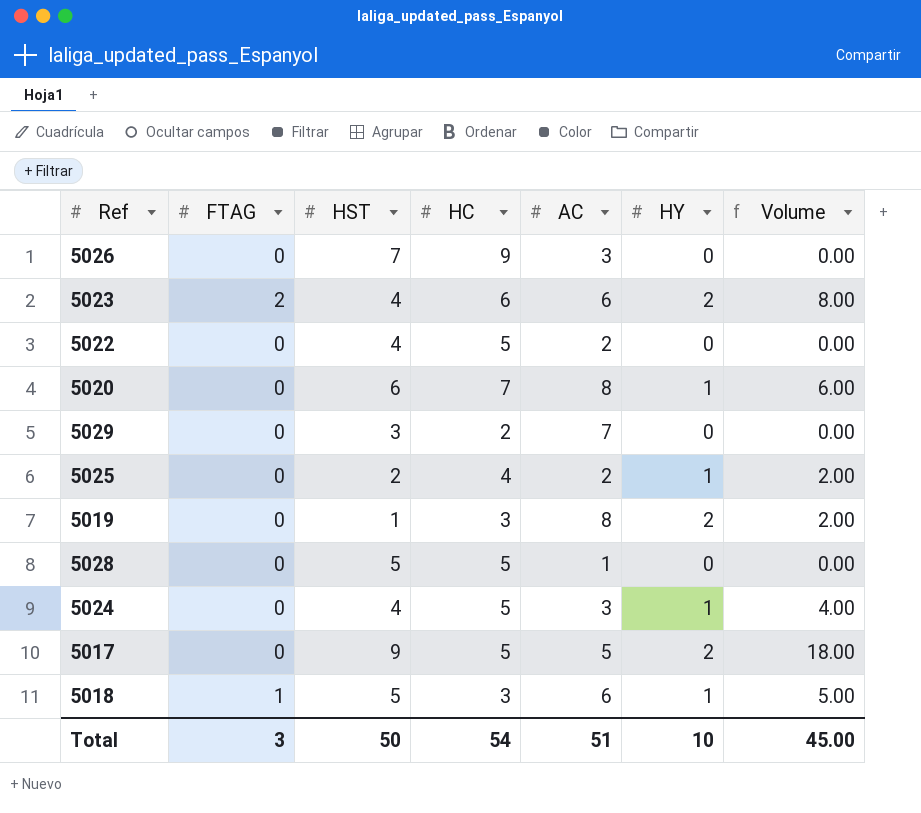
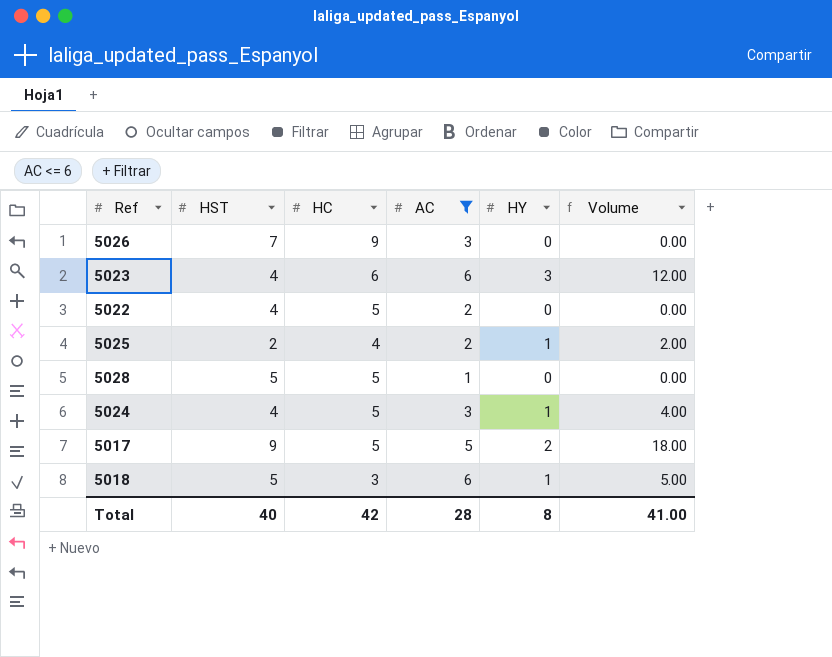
filter: none -> AC <= 6
column FTAG | position: 2 -> none
5023 | HY: 2 -> 3
5023 | Volume: 8.00 -> 12.00
Total | HST: 50 -> 40
Total | HC: 54 -> 42
Total | AC: 51 -> 28
Total | HY: 10 -> 8
Total | Volume: 45.00 -> 41.00

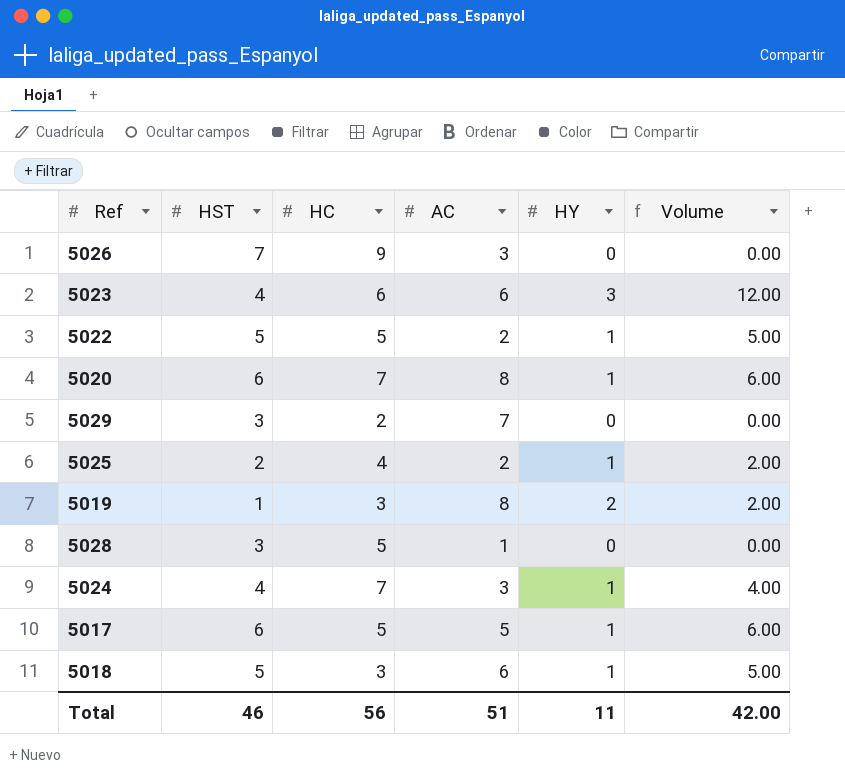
filter: AC <= 6 -> none
5022 | HST: 4 -> 5
5022 | HY: 0 -> 1
5022 | Volume: 0.00 -> 5.00
5028 | HST: 5 -> 3
5024 | HC: 5 -> 7
5017 | HST: 9 -> 6
5017 | HY: 2 -> 1
5017 | Volume: 18.00 -> 6.00
Total | HST: 40 -> 46
Total | HC: 42 -> 56
Total | AC: 28 -> 51
Total | HY: 8 -> 11
Total | Volume: 41.00 -> 42.00

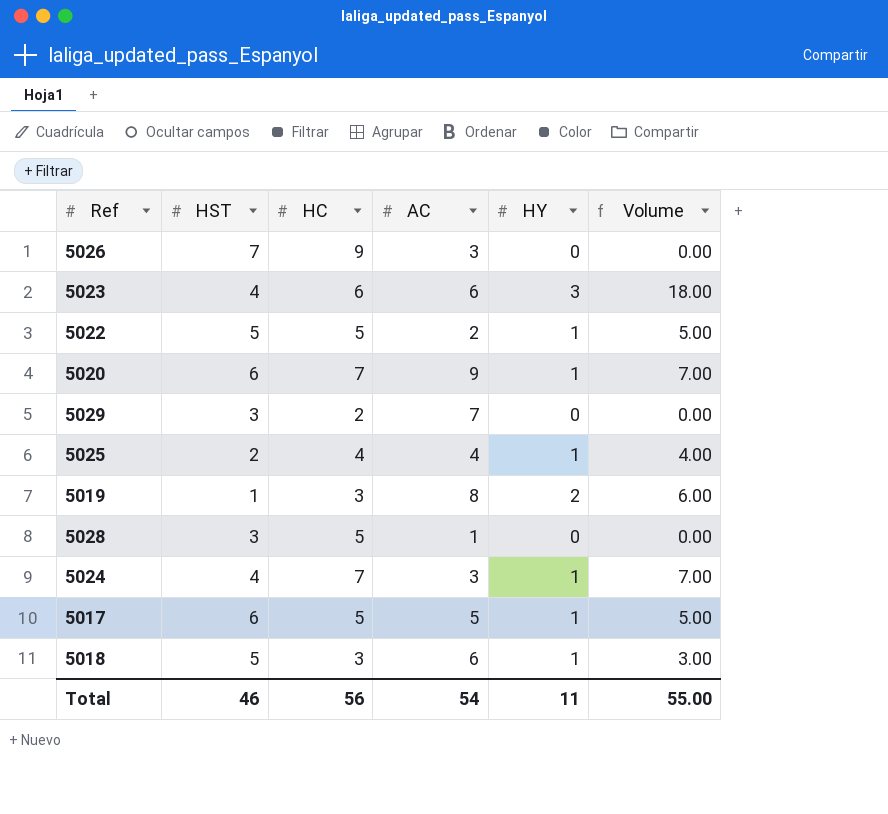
column Volume | formula: [HST] * [HY] -> [HC] * [HY]
5020 | AC: 8 -> 9
5025 | AC: 2 -> 4
Total | AC: 51 -> 54
Total | Volume: 42.00 -> 55.00

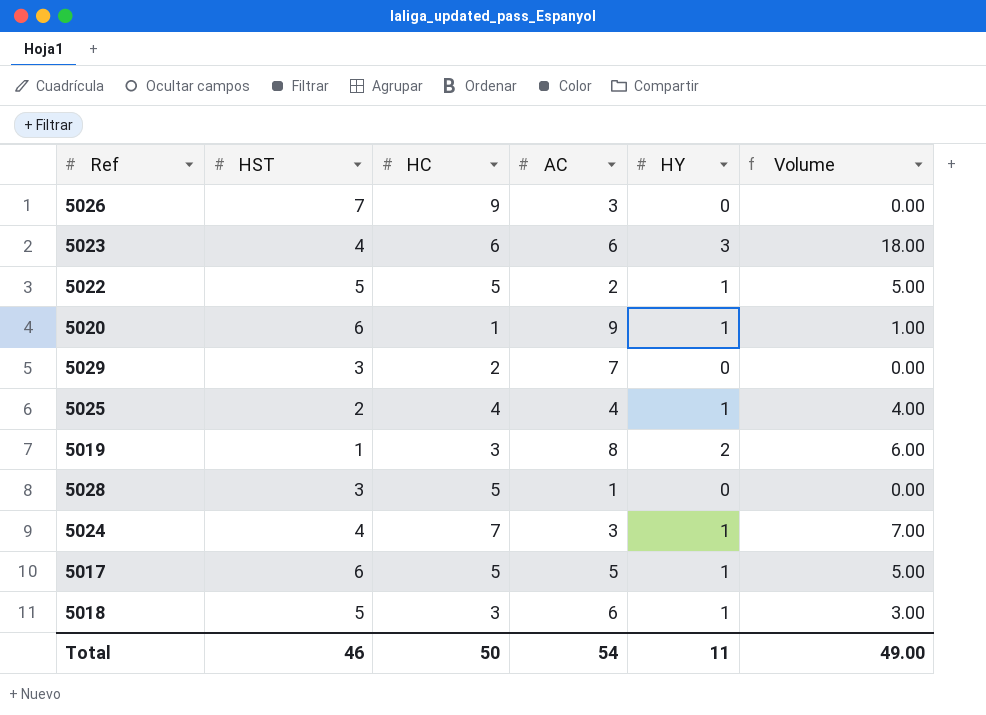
5020 | HC: 7 -> 1
5020 | Volume: 7.00 -> 1.00
Total | HC: 56 -> 50
Total | Volume: 55.00 -> 49.00

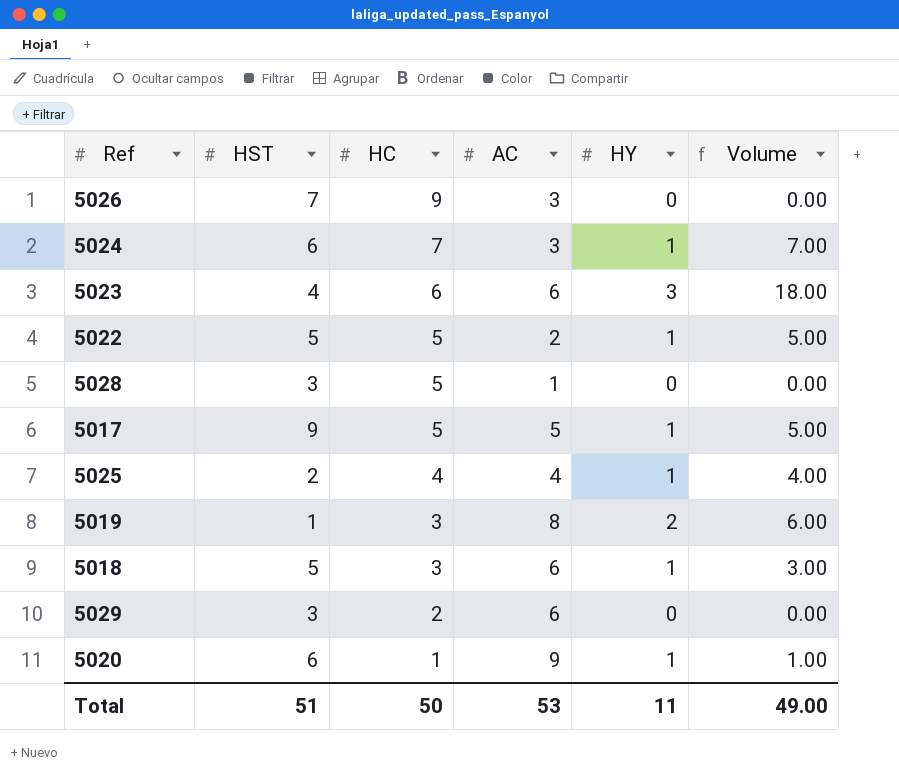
row order: none -> HC descending
5024 | HST: 4 -> 6
5017 | HST: 6 -> 9
5029 | AC: 7 -> 6
Total | HST: 46 -> 51
Total | AC: 54 -> 53

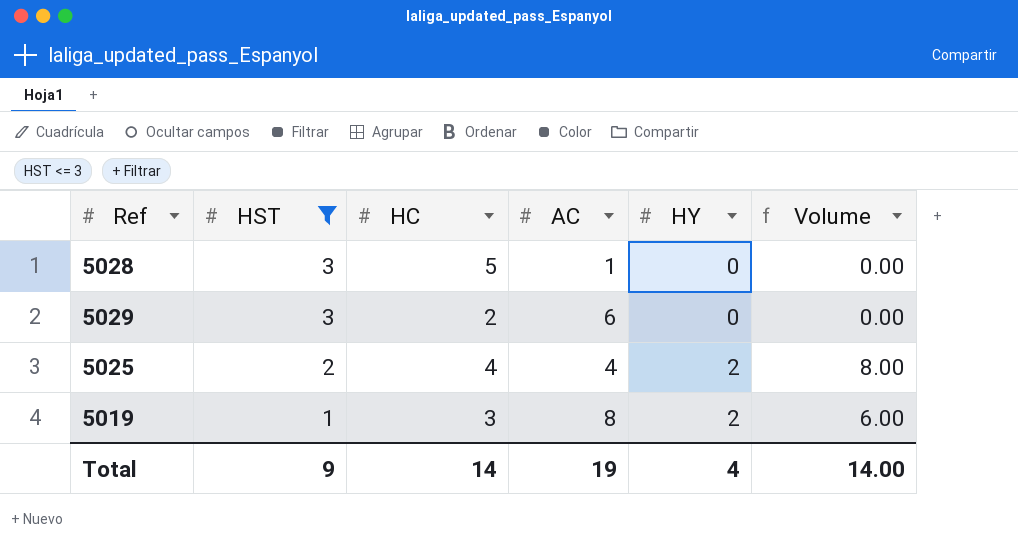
filter: none -> HST <= 3
row order: HC descending -> HST descending
5025 | HY: 1 -> 2
5025 | Volume: 4.00 -> 8.00
Total | HST: 51 -> 9
Total | HC: 50 -> 14
Total | AC: 53 -> 19
Total | HY: 11 -> 4
Total | Volume: 49.00 -> 14.00

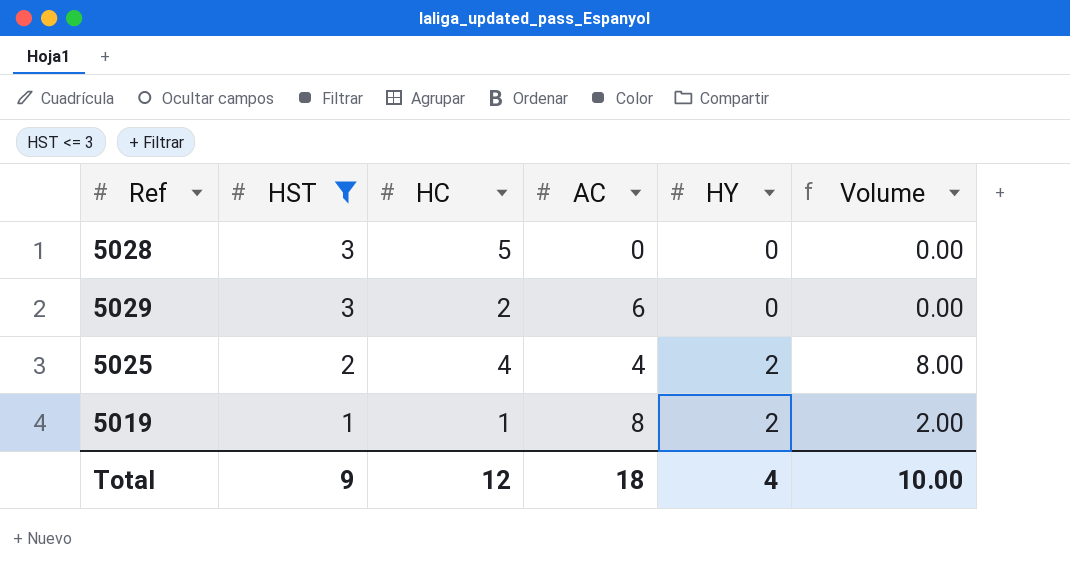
5028 | AC: 1 -> 0
5019 | HC: 3 -> 1
5019 | Volume: 6.00 -> 2.00
Total | HC: 14 -> 12
Total | AC: 19 -> 18
Total | Volume: 14.00 -> 10.00

